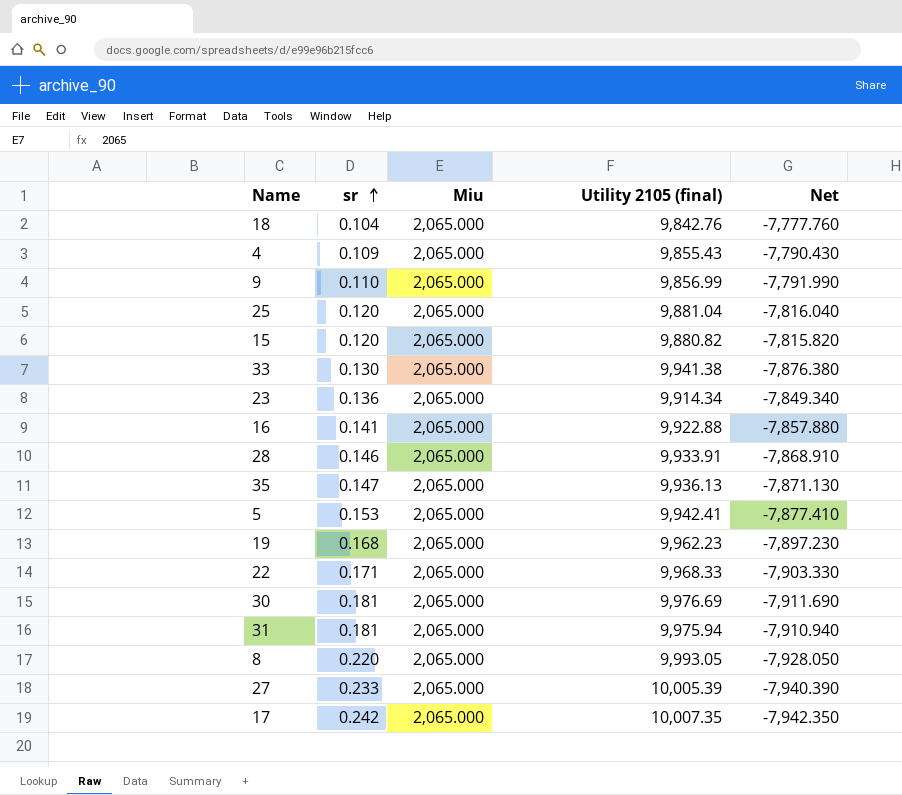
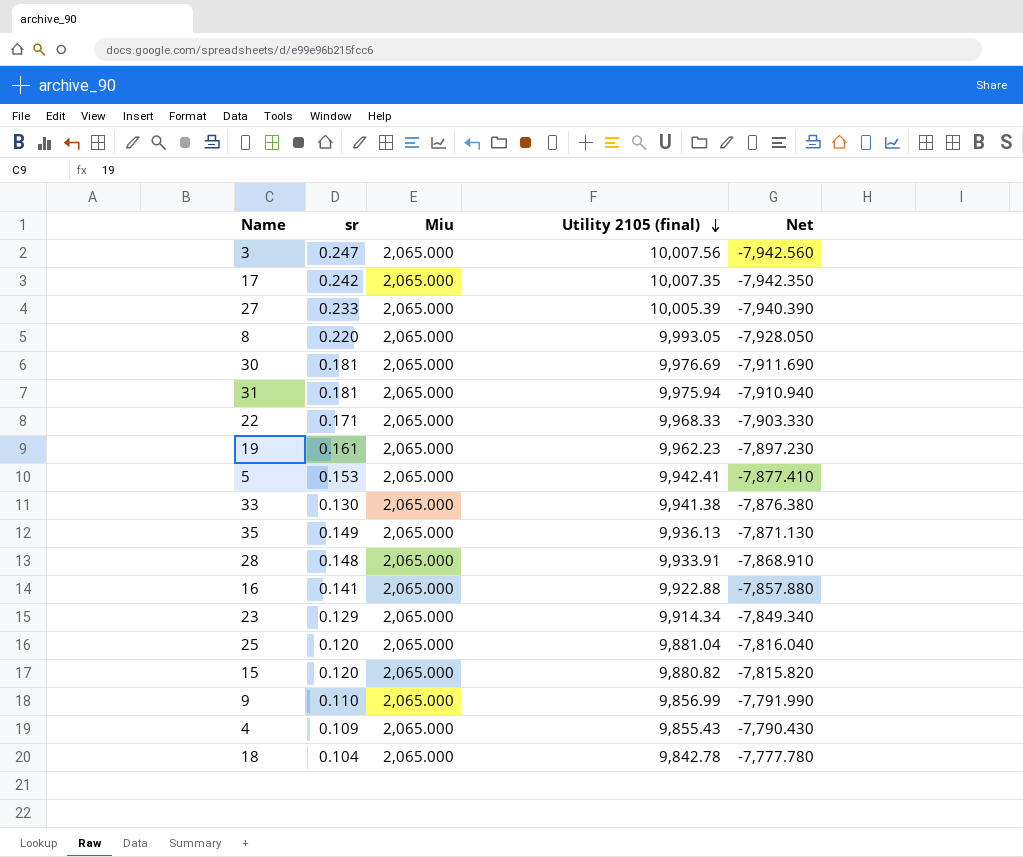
row order: sr ascending -> Utility 2105 (final) descending
row 3: none -> 0.247 | 2,065.000 | 10,007.56 | -7,942.560
19 | sr: 0.168 -> 0.161
35 | sr: 0.147 -> 0.149
28 | sr: 0.146 -> 0.148
23 | sr: 0.136 -> 0.129
18 | Utility 2105 (final): 9,842.76 -> 9,842.78
18 | Net: -7,777.760 -> -7,777.780

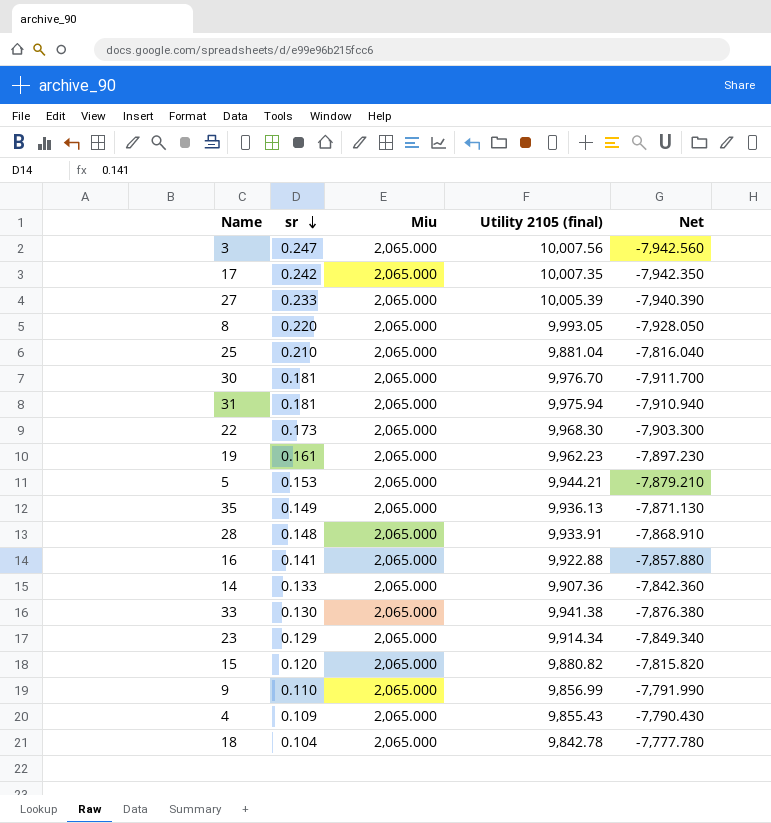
row order: Utility 2105 (final) descending -> sr descending
25 | sr: 0.120 -> 0.210
30 | Utility 2105 (final): 9,976.69 -> 9,976.70
30 | Net: -7,911.690 -> -7,911.700
22 | sr: 0.171 -> 0.173
22 | Utility 2105 (final): 9,968.33 -> 9,968.30
22 | Net: -7,903.330 -> -7,903.300
5 | Utility 2105 (final): 9,942.41 -> 9,944.21
5 | Net: -7,877.410 -> -7,879.210
row 14: none -> 0.133 | 2,065.000 | 9,907.36 | -7,842.360

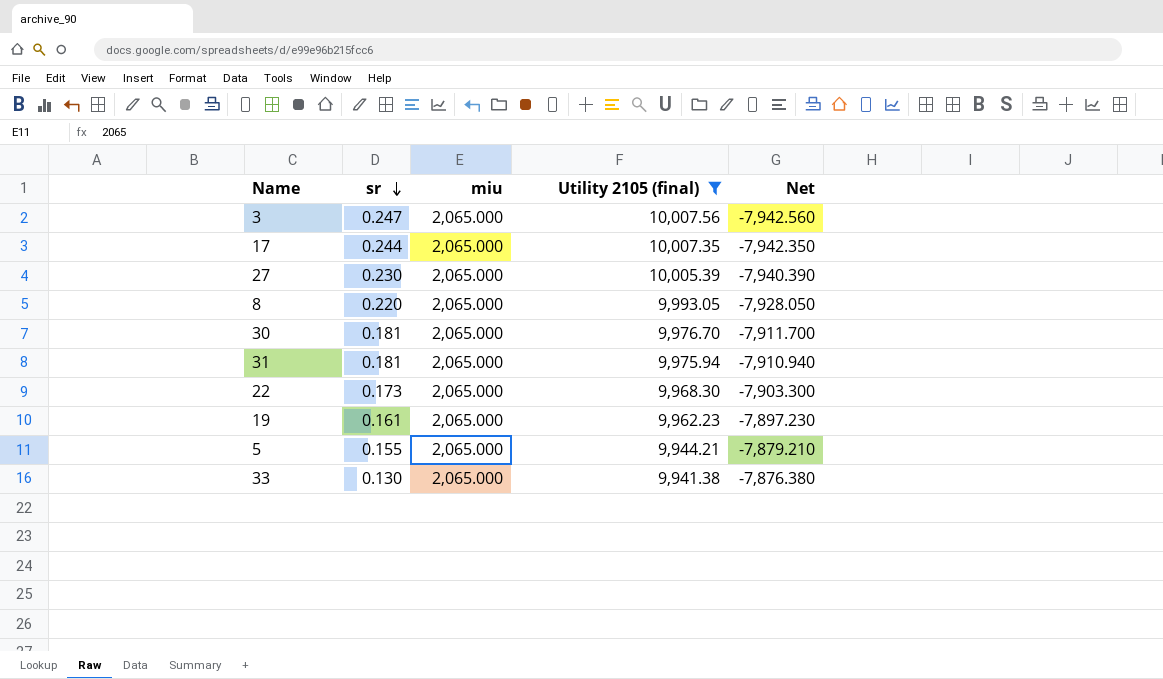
filter: none -> Utility 2105 (final) >= 9,941.38
column name: Miu -> miu
17 | sr: 0.242 -> 0.244
27 | sr: 0.233 -> 0.230
5 | sr: 0.153 -> 0.155

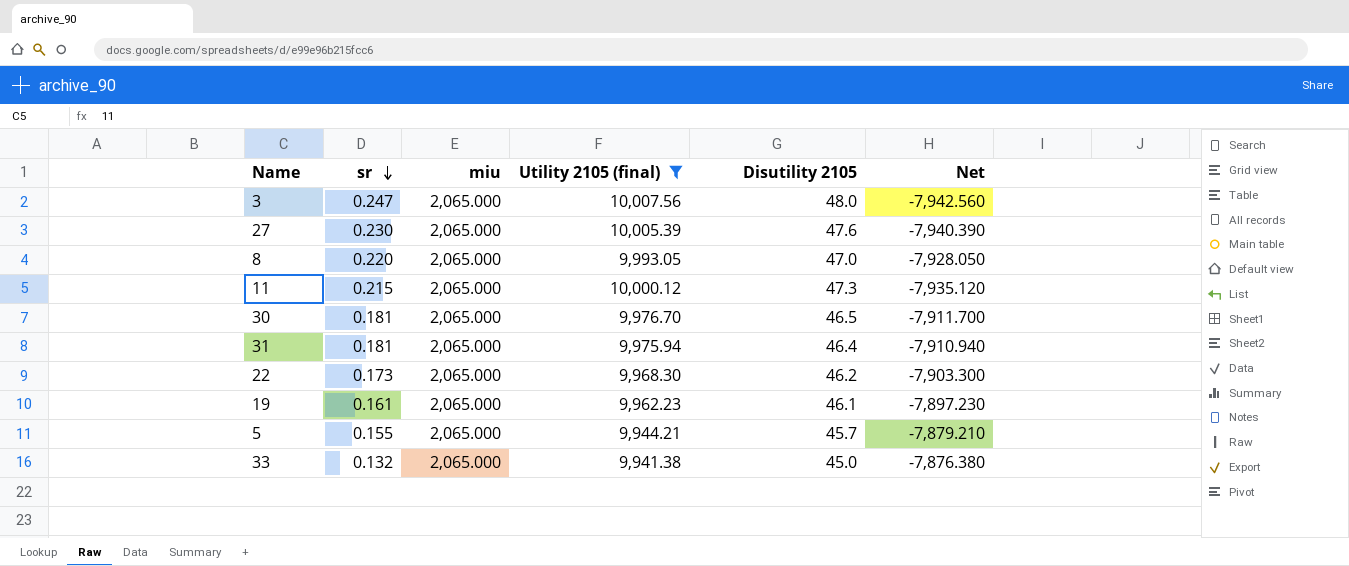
column Disutility 2105 | position: none -> 5
row 17: 0.244 | 2,065.000 | 10,007.35 | -7,942.350 -> none
row 11: none -> 0.215 | 2,065.000 | 10,000.12 | 47.3 | -7,935.120
33 | sr: 0.130 -> 0.132

